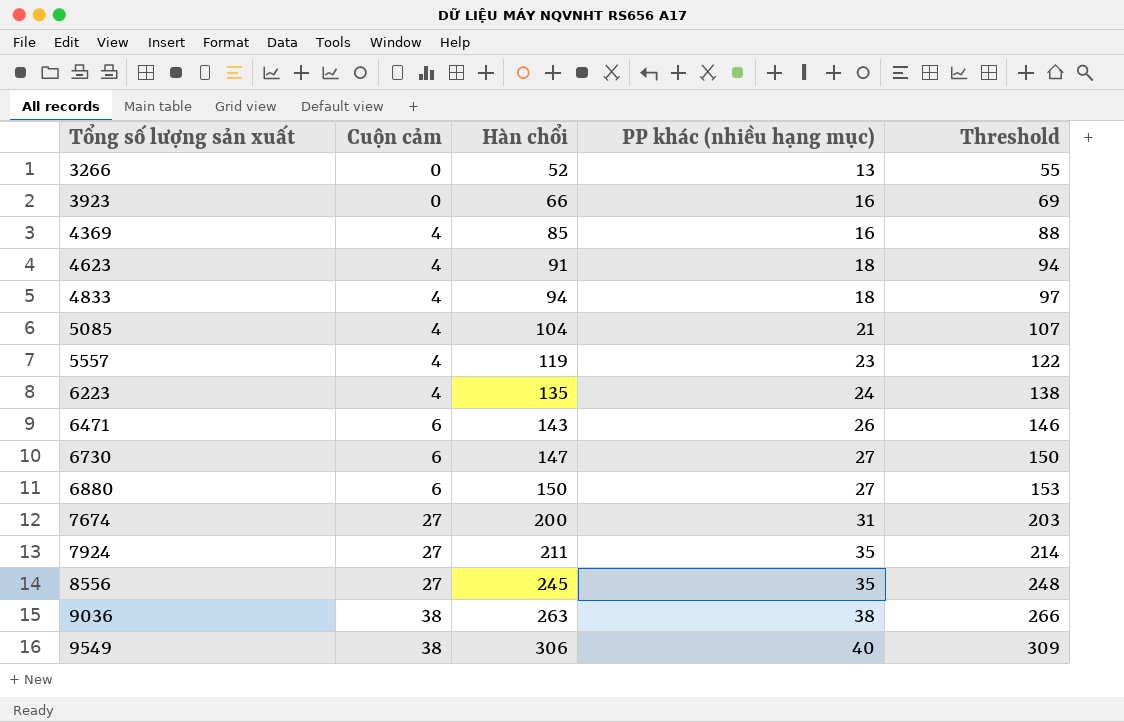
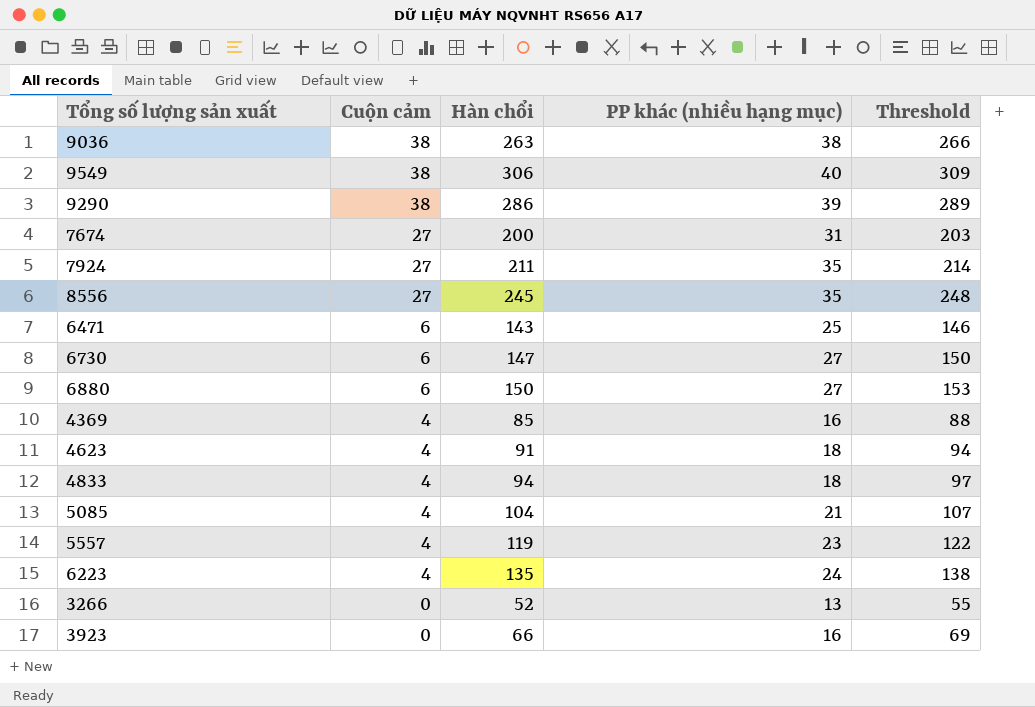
row order: Tổng số lượng sản xuất ascending -> Cuộn cảm descending
row 9290: none -> 38 | 286 | 39 | 289
6471 | PP khác (nhiều hạng mục): 26 -> 25

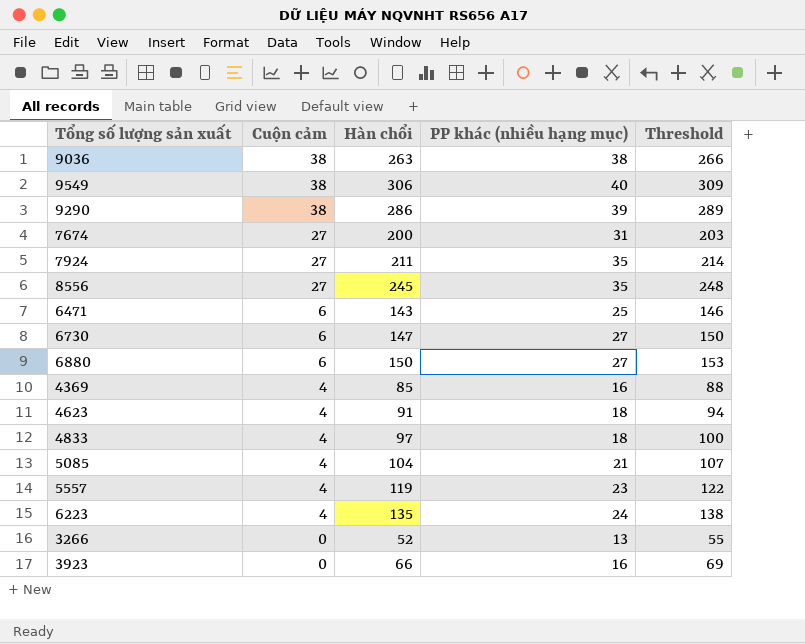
4833 | Hàn chổi: 94 -> 97
4833 | Threshold: 97 -> 100

